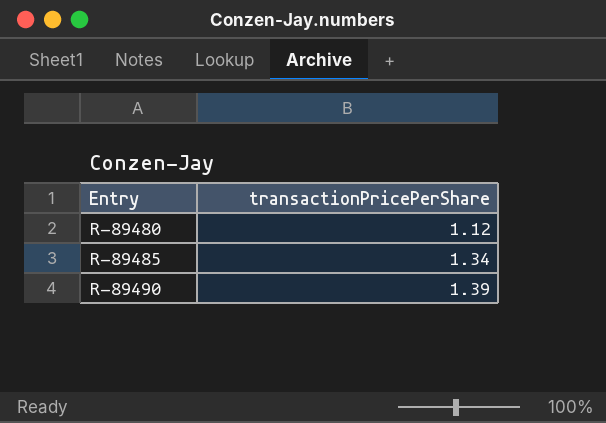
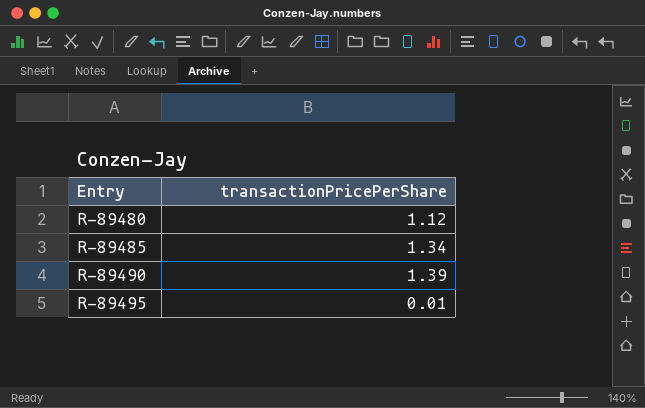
row R-89495: none -> 0.01

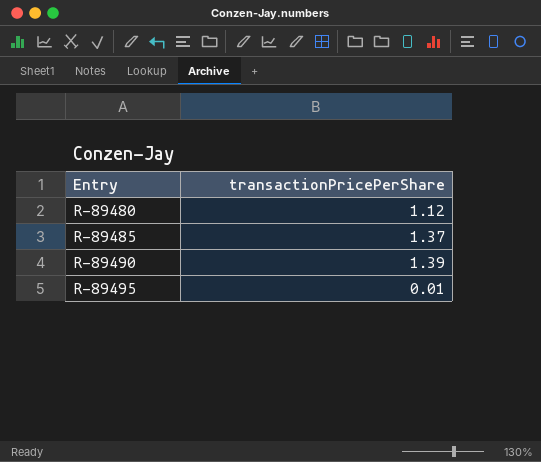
R-89485 | transactionPricePerShare: 1.34 -> 1.37

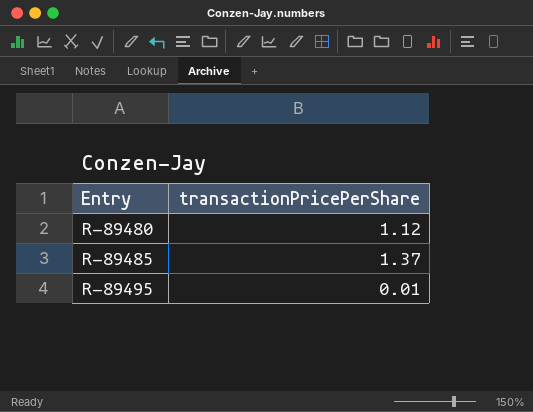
row R-89490: 1.39 -> none

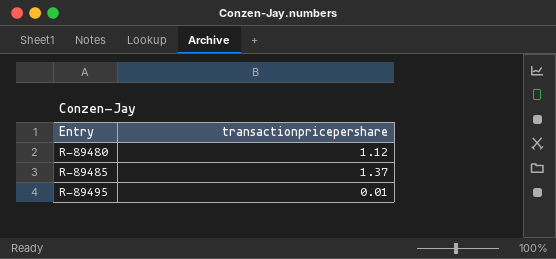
column name: transactionPricePerShare -> transactionpricepershare

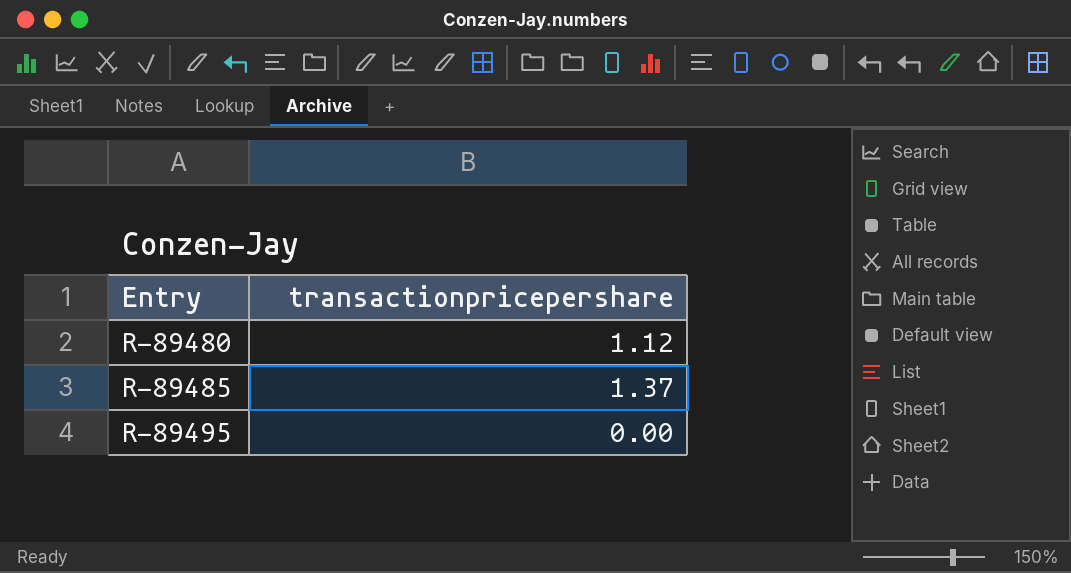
R-89495 | transactionpricepershare: 0.01 -> 0.00

